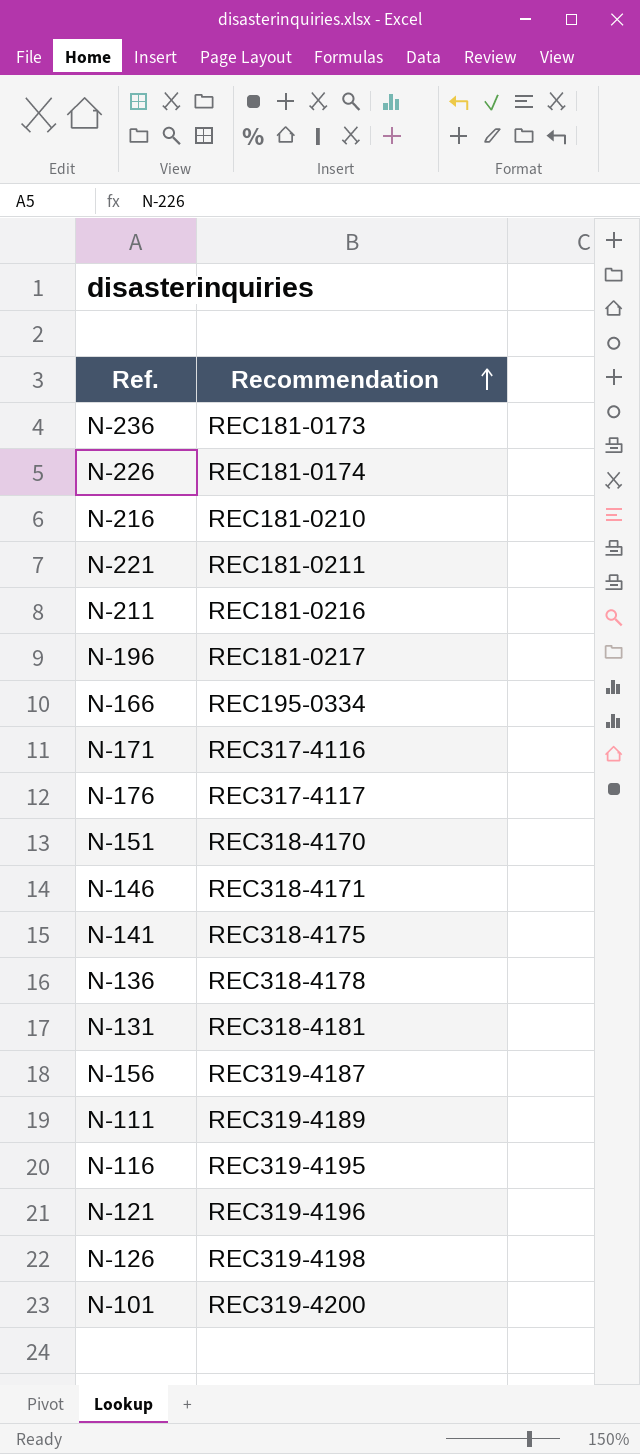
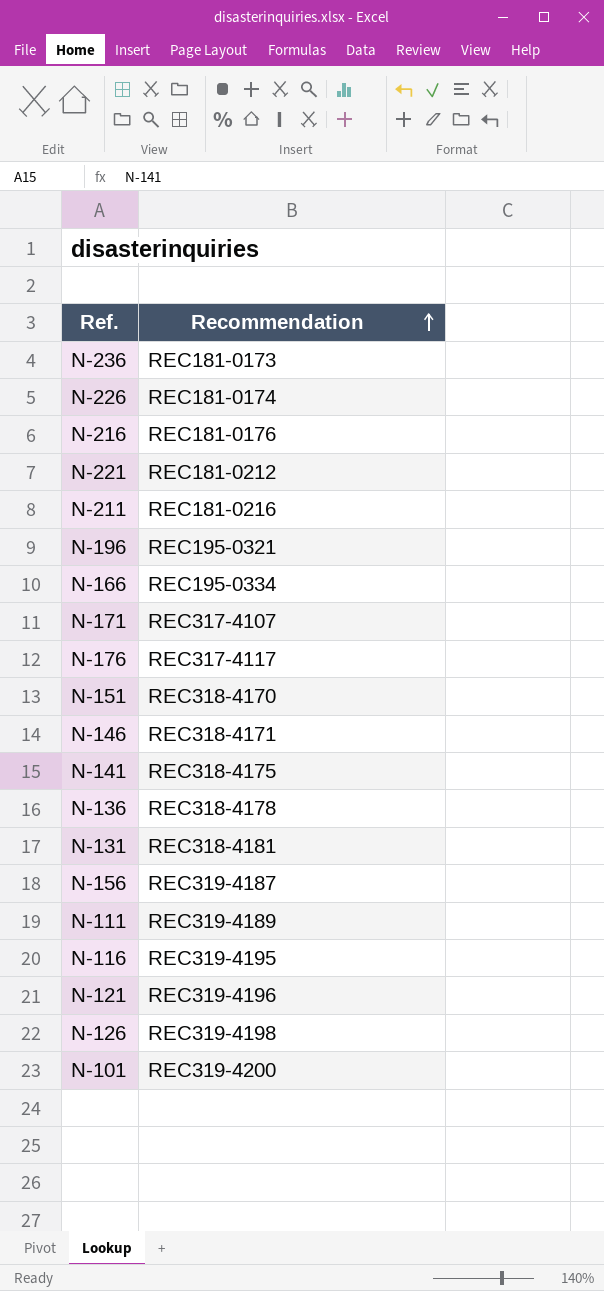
N-216 | Recommendation: REC181-0210 -> REC181-0176
N-221 | Recommendation: REC181-0211 -> REC181-0212
N-196 | Recommendation: REC181-0217 -> REC195-0321
N-171 | Recommendation: REC317-4116 -> REC317-4107

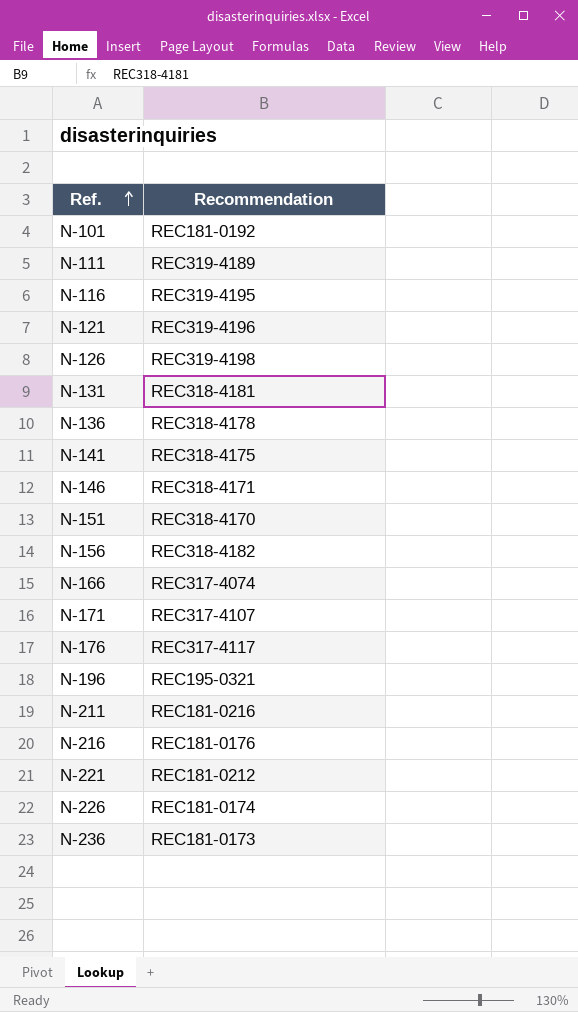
row order: Recommendation ascending -> Ref. ascending
N-101 | Recommendation: REC319-4200 -> REC181-0192
N-156 | Recommendation: REC319-4187 -> REC318-4182
N-166 | Recommendation: REC195-0334 -> REC317-4074

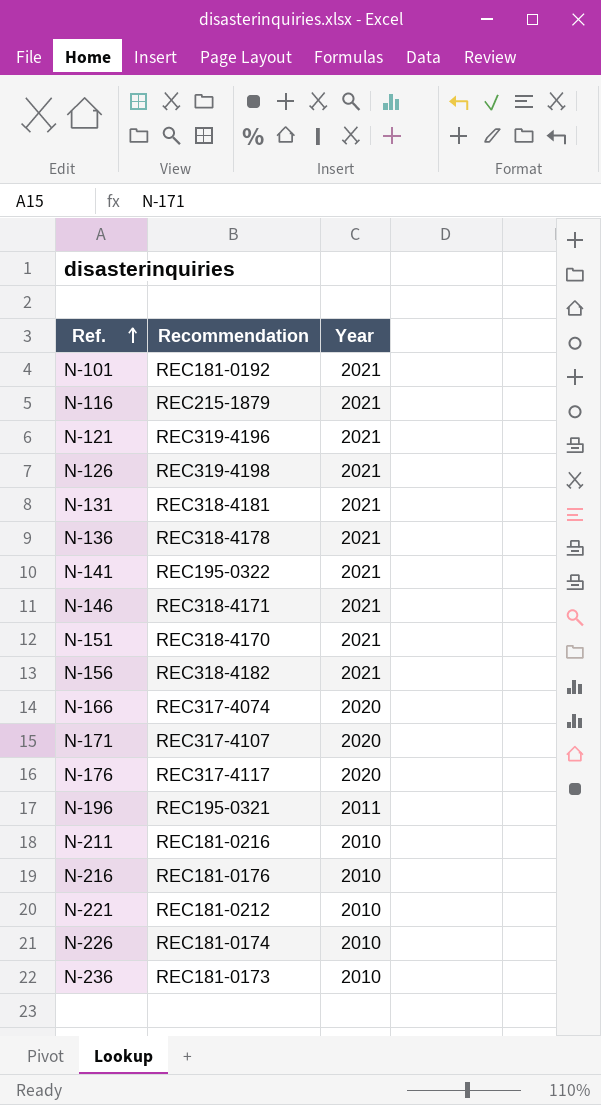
column Year | position: none -> 3
row N-111: REC319-4189 -> none
N-116 | Recommendation: REC319-4195 -> REC215-1879
N-141 | Recommendation: REC318-4175 -> REC195-0322

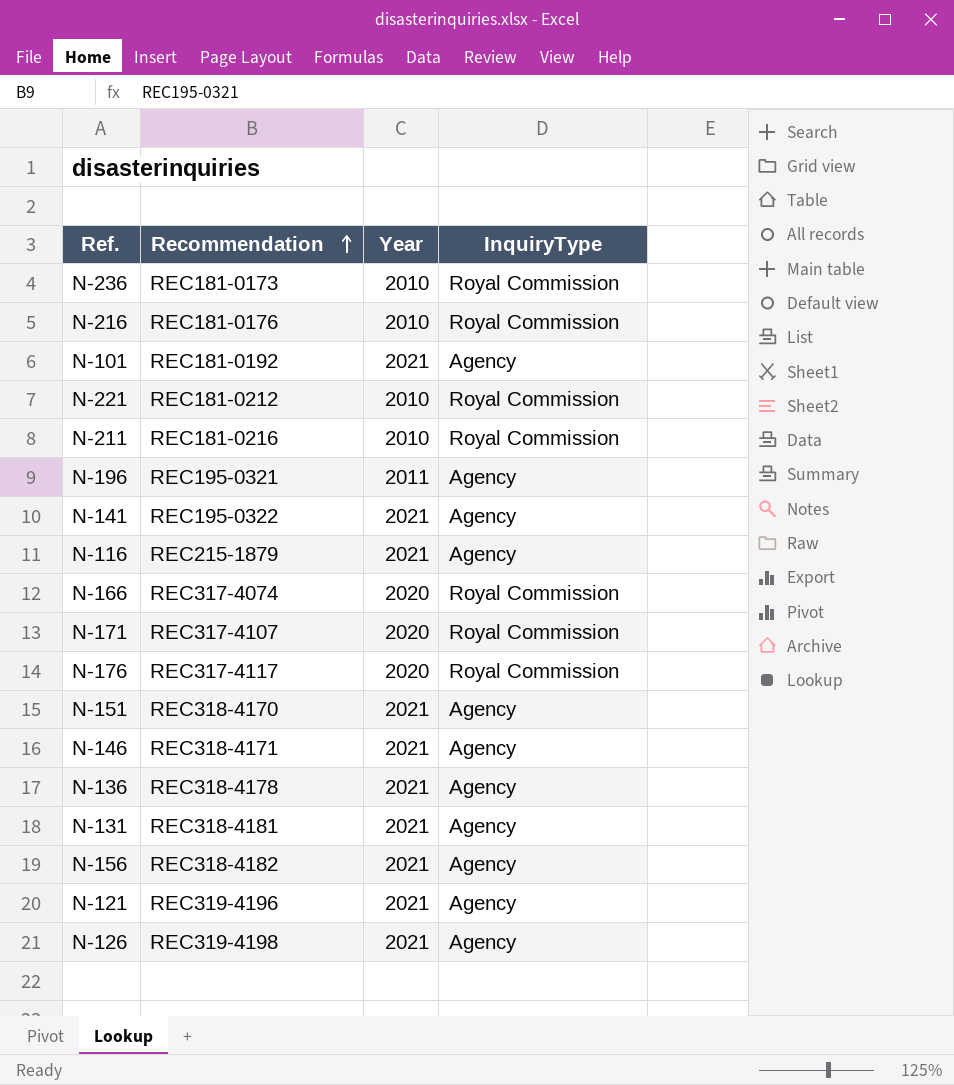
row order: Ref. ascending -> Recommendation ascending
column InquiryType | position: none -> 4
row N-226: REC181-0174 | 2010 -> none

